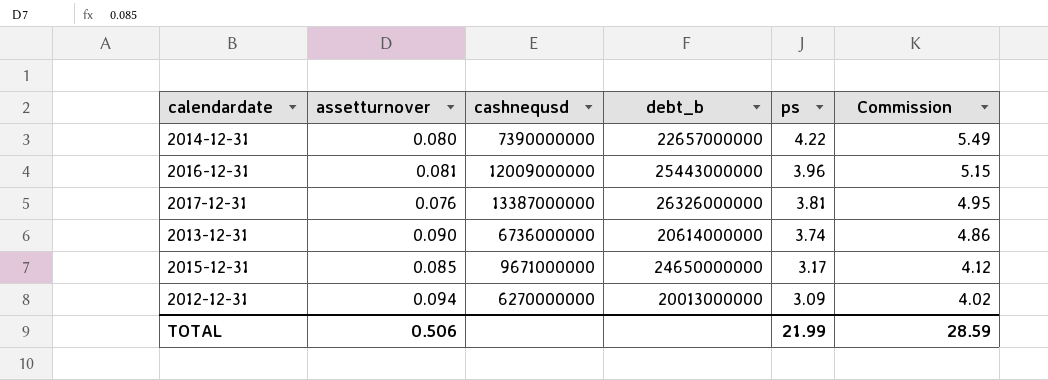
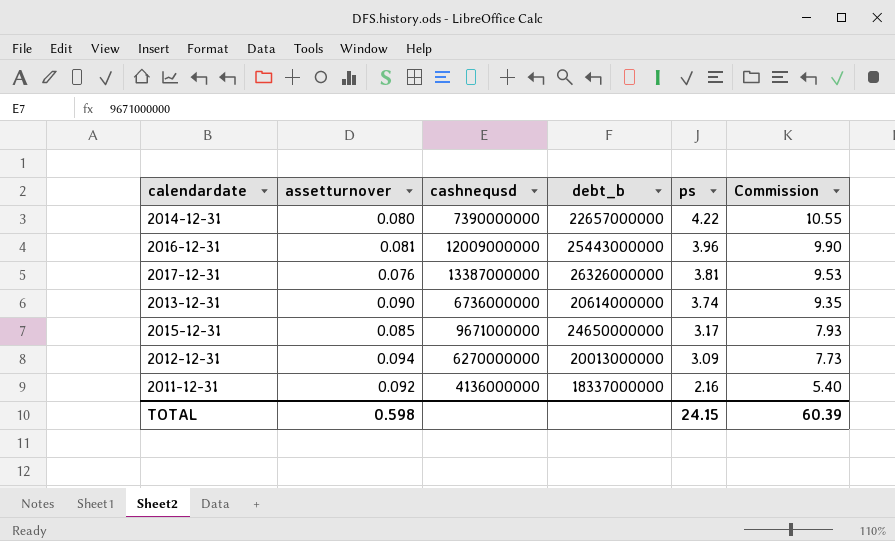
column Commission | formula: [ps] * 1.3 -> [ps] * 2.5
row 2011-12-31: none -> 0.092 | 4136000000 | 18337000000 | 2.16 | 5.40
TOTAL | assetturnover: 0.506 -> 0.598
TOTAL | ps: 21.99 -> 24.15
TOTAL | Commission: 28.59 -> 60.39

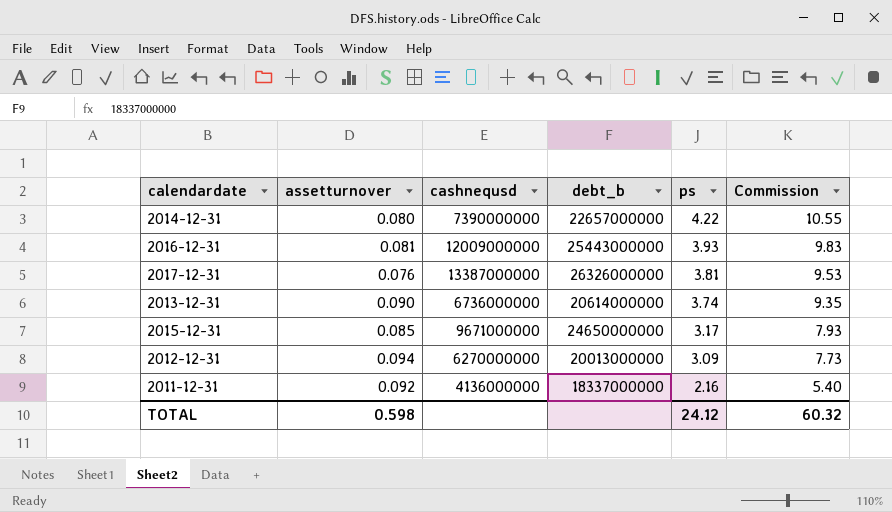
2016-12-31 | ps: 3.96 -> 3.93
2016-12-31 | Commission: 9.90 -> 9.83
TOTAL | ps: 24.15 -> 24.12
TOTAL | Commission: 60.39 -> 60.32

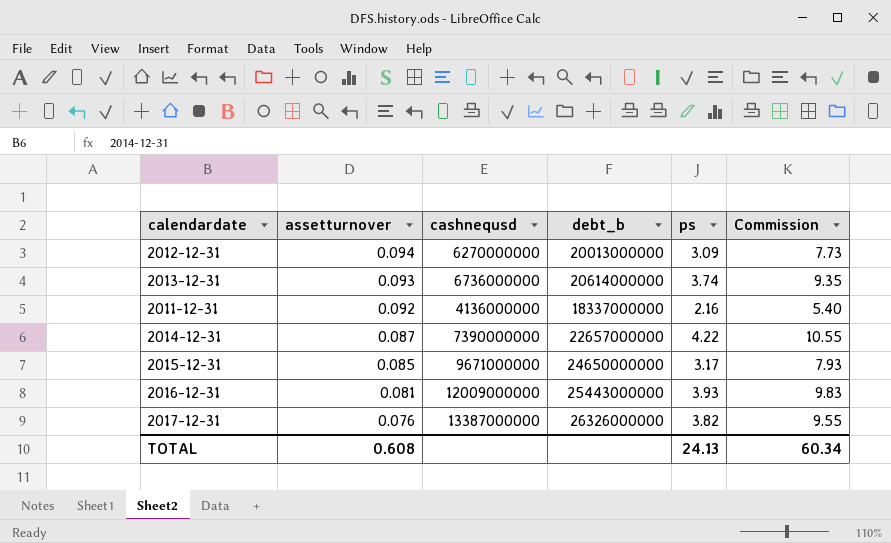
row order: ps descending -> assetturnover descending
2013-12-31 | assetturnover: 0.090 -> 0.093
2014-12-31 | assetturnover: 0.080 -> 0.087
2017-12-31 | ps: 3.81 -> 3.82
2017-12-31 | Commission: 9.53 -> 9.55
TOTAL | assetturnover: 0.598 -> 0.608
TOTAL | ps: 24.12 -> 24.13
TOTAL | Commission: 60.32 -> 60.34

